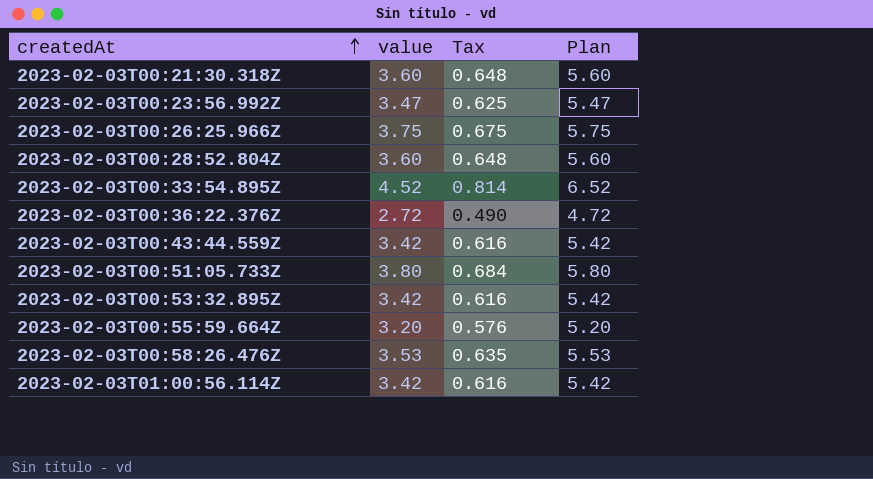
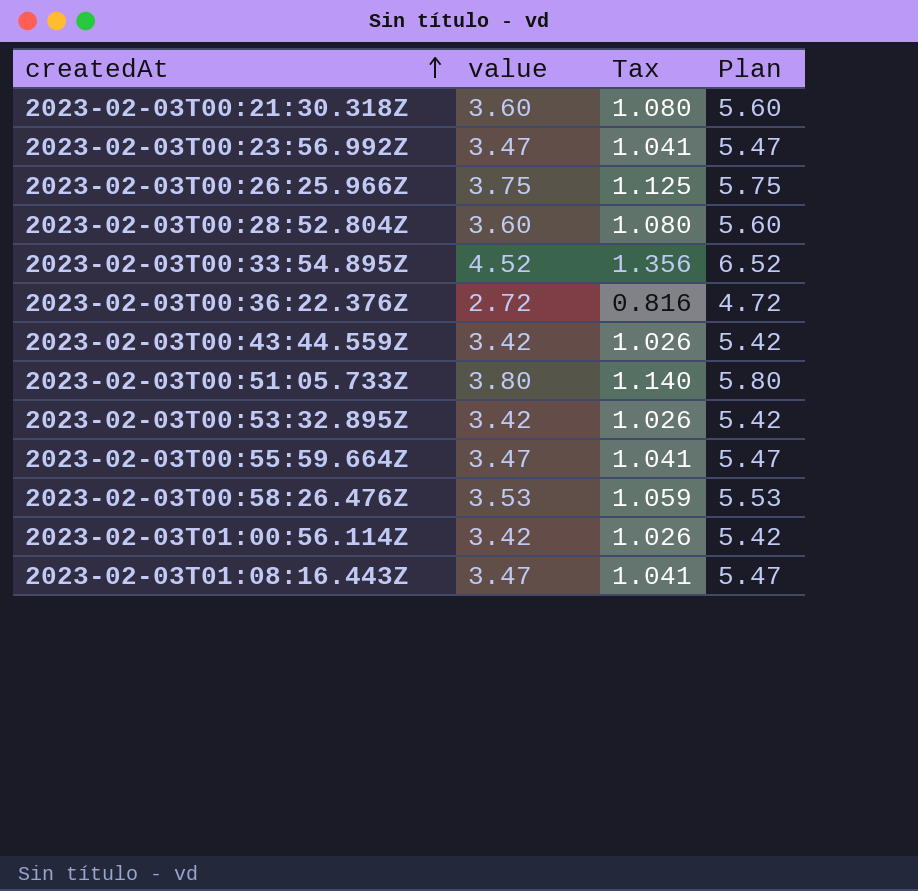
column Tax | formula: [value] * 0.18 -> [value] * 0.3
2023-02-03T00:55:59.664Z | value: 3.20 -> 3.47
2023-02-03T00:55:59.664Z | Plan: 5.20 -> 5.47
row 2023-02-03T01:08:16.443Z: none -> 3.47 | 1.041 | 5.47

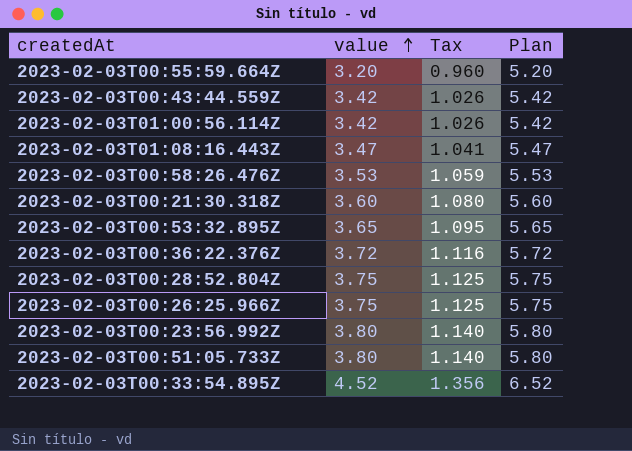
row order: createdAt ascending -> value ascending
2023-02-03T00:55:59.664Z | value: 3.47 -> 3.20
2023-02-03T00:55:59.664Z | Tax: 1.041 -> 0.960
2023-02-03T00:55:59.664Z | Plan: 5.47 -> 5.20
2023-02-03T00:53:32.895Z | value: 3.42 -> 3.65
2023-02-03T00:53:32.895Z | Tax: 1.026 -> 1.095
2023-02-03T00:53:32.895Z | Plan: 5.42 -> 5.65
2023-02-03T00:36:22.376Z | value: 2.72 -> 3.72
2023-02-03T00:36:22.376Z | Tax: 0.816 -> 1.116
2023-02-03T00:36:22.376Z | Plan: 4.72 -> 5.72
2023-02-03T00:28:52.804Z | value: 3.60 -> 3.75
2023-02-03T00:28:52.804Z | Tax: 1.080 -> 1.125
2023-02-03T00:28:52.804Z | Plan: 5.60 -> 5.75
2023-02-03T00:23:56.992Z | value: 3.47 -> 3.80
2023-02-03T00:23:56.992Z | Tax: 1.041 -> 1.140
2023-02-03T00:23:56.992Z | Plan: 5.47 -> 5.80

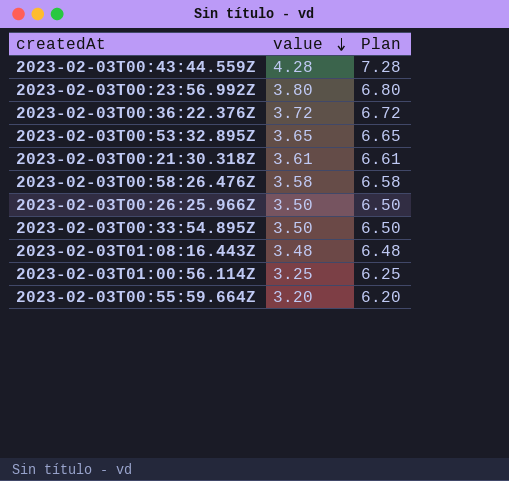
row order: value ascending -> value descending
column Tax | formula: [value] * 0.3 -> none
column Plan | formula: [value] + 2 -> [value] + 3
row 2023-02-03T00:28:52.804Z: 3.75 | 1.125 | 5.75 -> none
row 2023-02-03T00:51:05.733Z: 3.80 | 1.140 | 5.80 -> none
2023-02-03T00:43:44.559Z | value: 3.42 -> 4.28
2023-02-03T00:21:30.318Z | value: 3.60 -> 3.61
2023-02-03T00:58:26.476Z | value: 3.53 -> 3.58
2023-02-03T00:26:25.966Z | value: 3.75 -> 3.50
2023-02-03T00:33:54.895Z | value: 4.52 -> 3.50
2023-02-03T01:08:16.443Z | value: 3.47 -> 3.48
2023-02-03T01:00:56.114Z | value: 3.42 -> 3.25

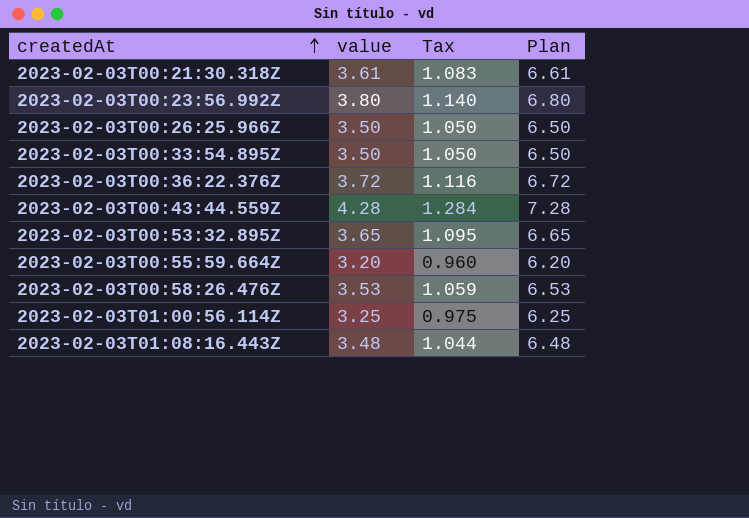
row order: value descending -> createdAt ascending
column Tax | formula: none -> [value] * 0.3
2023-02-03T00:58:26.476Z | value: 3.58 -> 3.53
2023-02-03T00:58:26.476Z | Plan: 6.58 -> 6.53

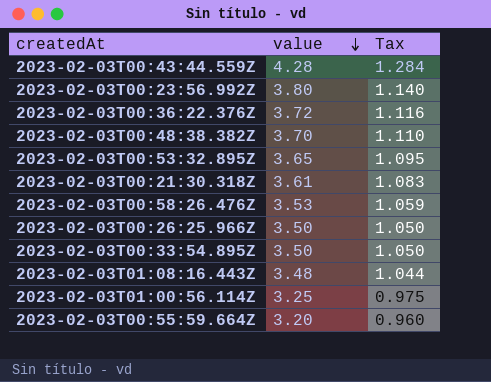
row order: createdAt ascending -> value descending
column Plan | formula: [value] + 3 -> none
row 2023-02-03T00:48:38.382Z: none -> 3.70 | 1.110

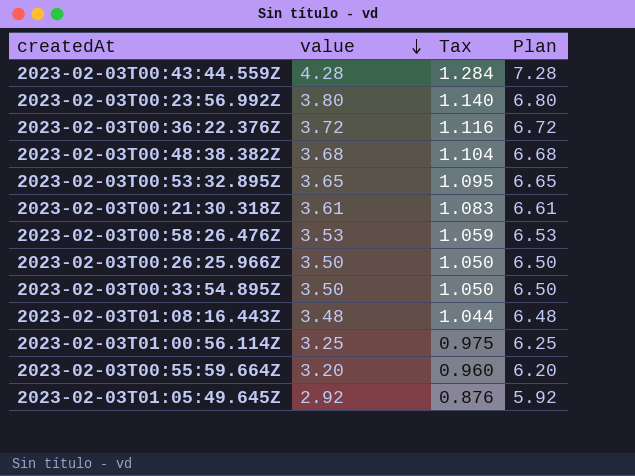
column Plan | formula: none -> [value] + 3
2023-02-03T00:48:38.382Z | value: 3.70 -> 3.68
2023-02-03T00:48:38.382Z | Tax: 1.110 -> 1.104
row 2023-02-03T01:05:49.645Z: none -> 2.92 | 0.876 | 5.92

